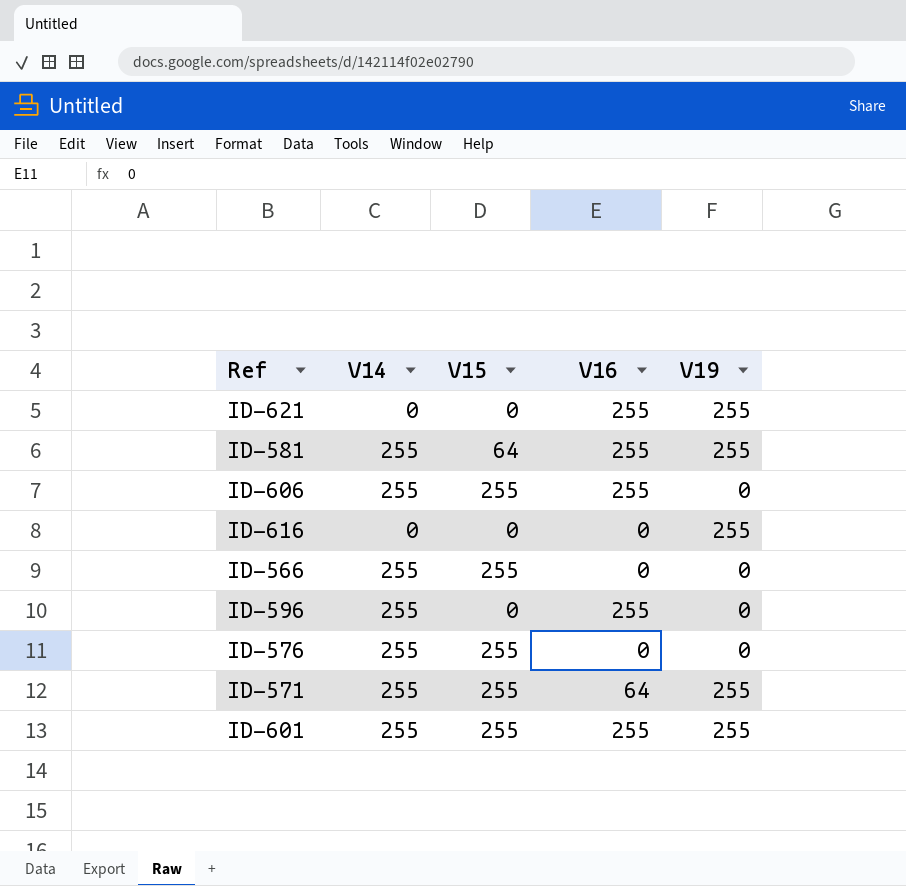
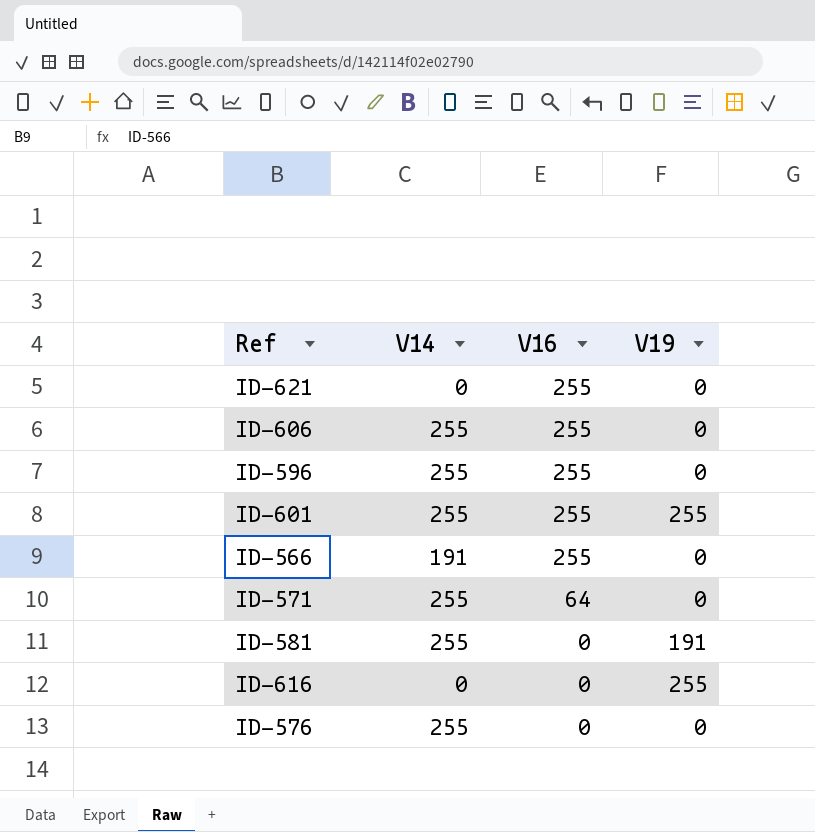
row order: none -> V16 descending
column V15 | position: 3 -> none
ID-621 | V19: 255 -> 0
ID-566 | V14: 255 -> 191
ID-566 | V16: 0 -> 255
ID-571 | V19: 255 -> 0
ID-581 | V16: 255 -> 0
ID-581 | V19: 255 -> 191

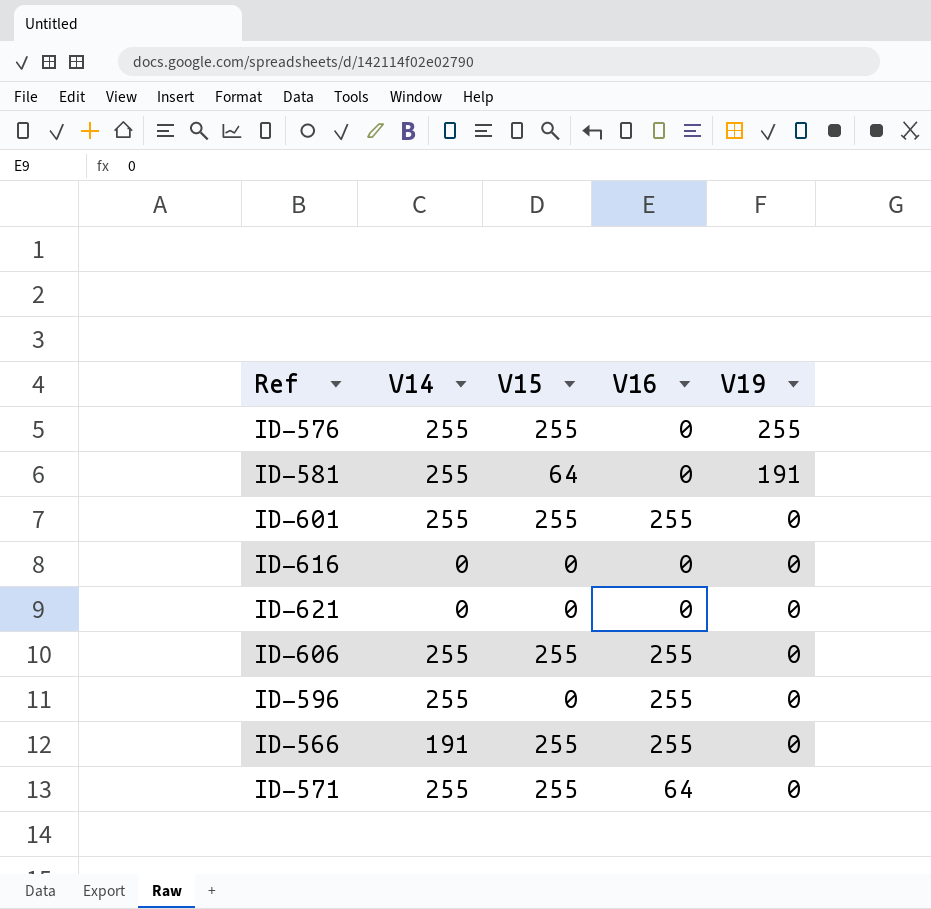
row order: V16 descending -> V19 descending
column V15 | position: none -> 3
ID-576 | V19: 0 -> 255
ID-601 | V19: 255 -> 0
ID-616 | V19: 255 -> 0
ID-621 | V16: 255 -> 0

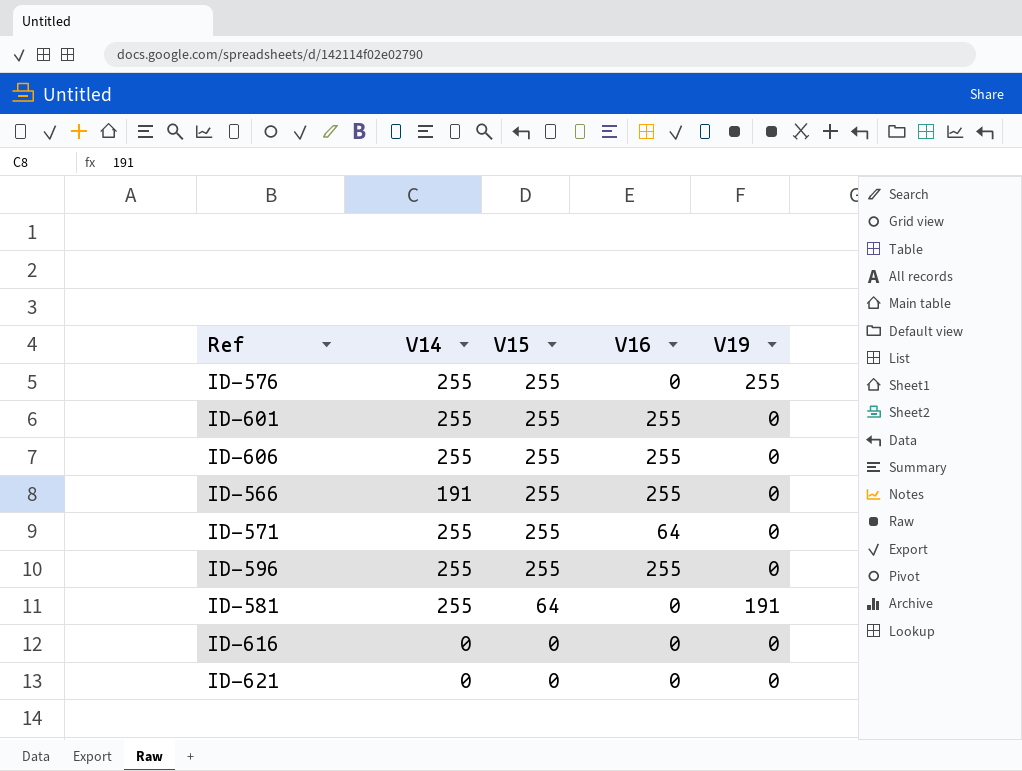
row order: V19 descending -> V15 descending
ID-596 | V15: 0 -> 255

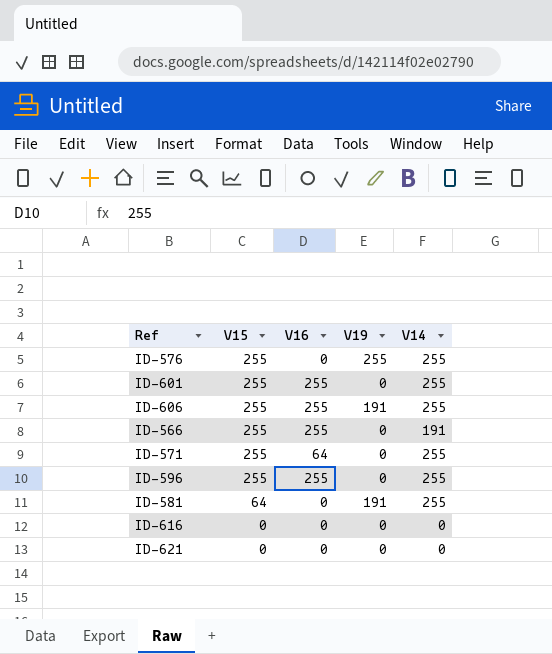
column V14 | position: 2 -> 5
ID-606 | V19: 0 -> 191

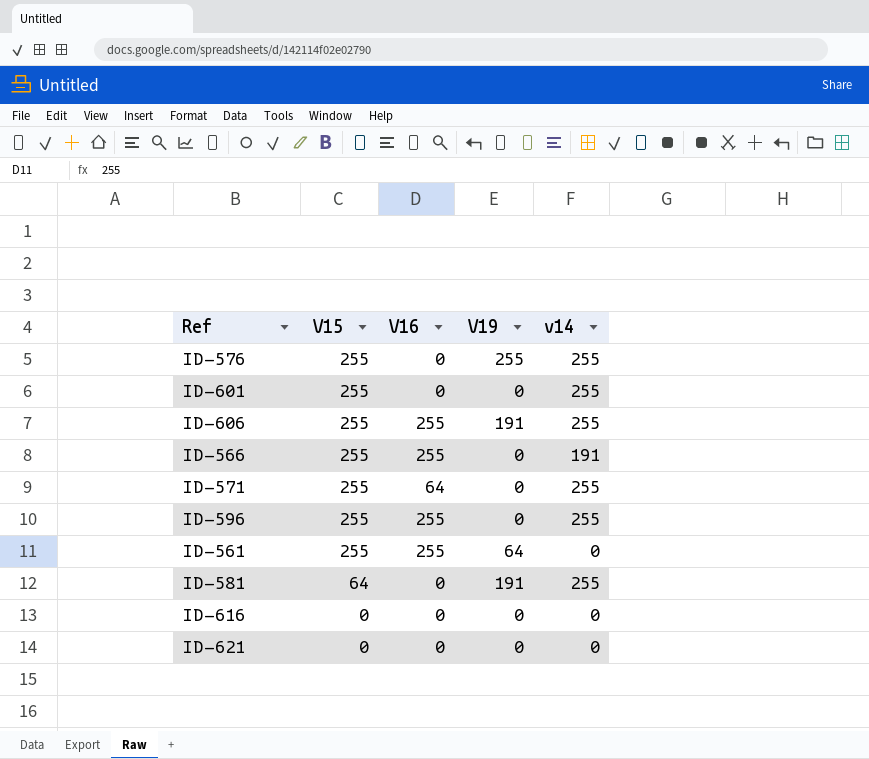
column name: V14 -> v14
ID-601 | V16: 255 -> 0
row ID-561: none -> 255 | 255 | 64 | 0

